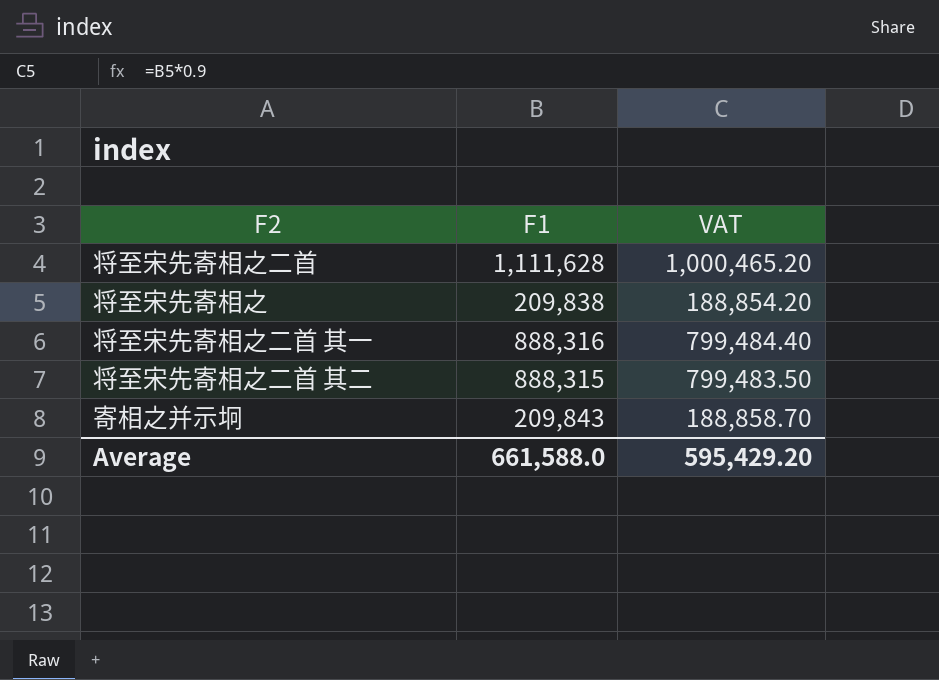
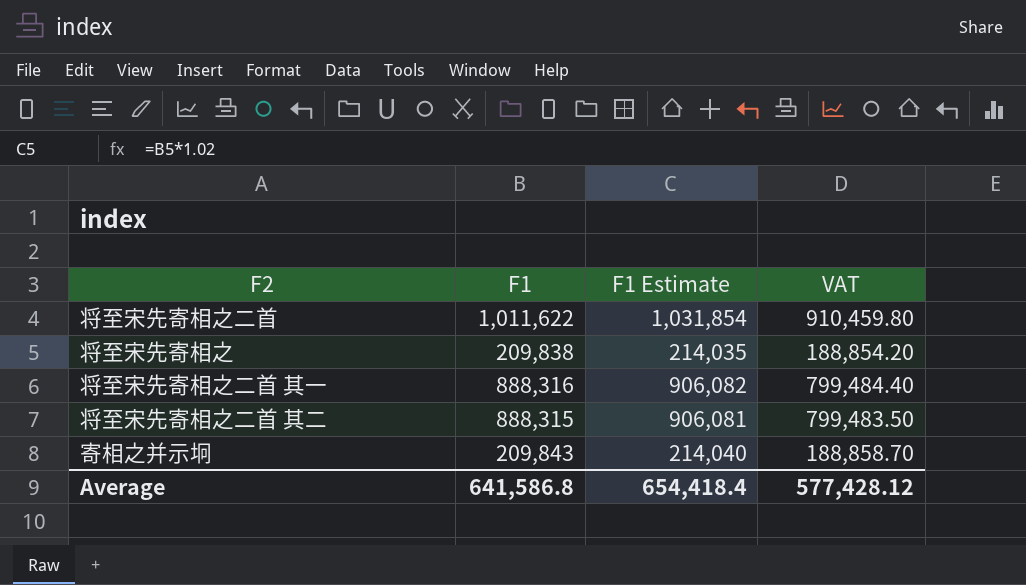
column F1 Estimate | formula: none -> [F1] * 1.02
将至宋先寄相之二首 | F1: 1,111,628 -> 1,011,622
将至宋先寄相之二首 | VAT: 1,000,465.20 -> 910,459.80
Average | F1: 661,588.0 -> 641,586.8
Average | VAT: 595,429.20 -> 577,428.12

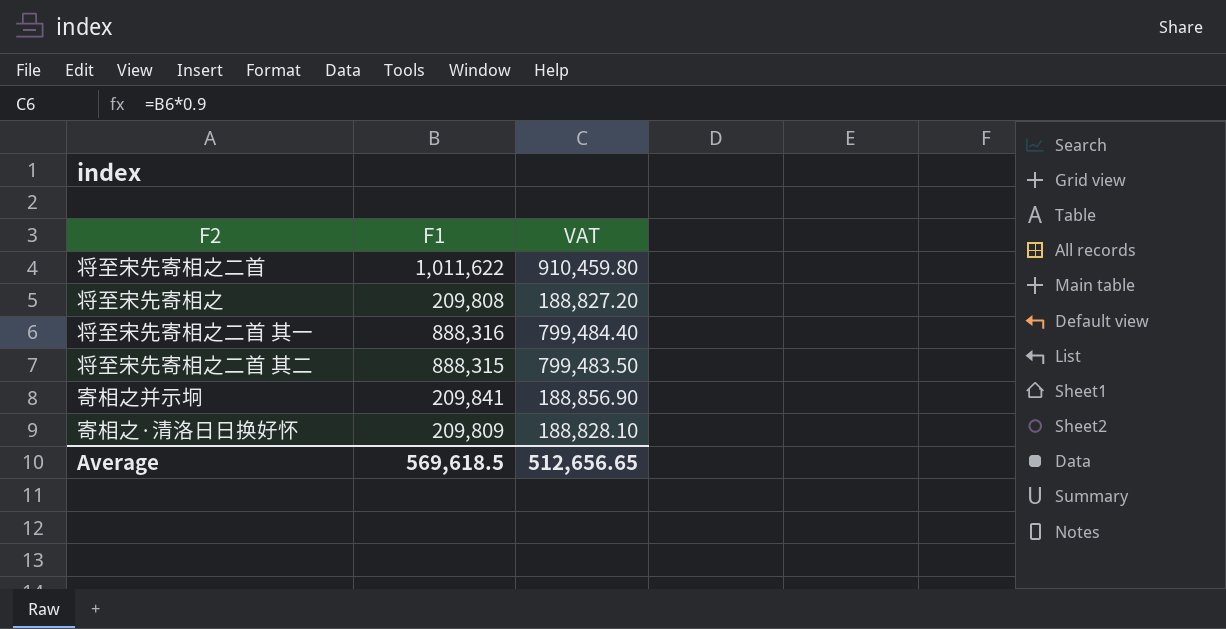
column F1 Estimate | formula: [F1] * 1.02 -> none
将至宋先寄相之 | F1: 209,838 -> 209,808
将至宋先寄相之 | VAT: 188,854.20 -> 188,827.20
寄相之并示坰 | F1: 209,843 -> 209,841
寄相之并示坰 | VAT: 188,858.70 -> 188,856.90
row 寄相之·清洛日日换好怀: none -> 209,809 | 188,828.10
Average | F1: 641,586.8 -> 569,618.5
Average | VAT: 577,428.12 -> 512,656.65

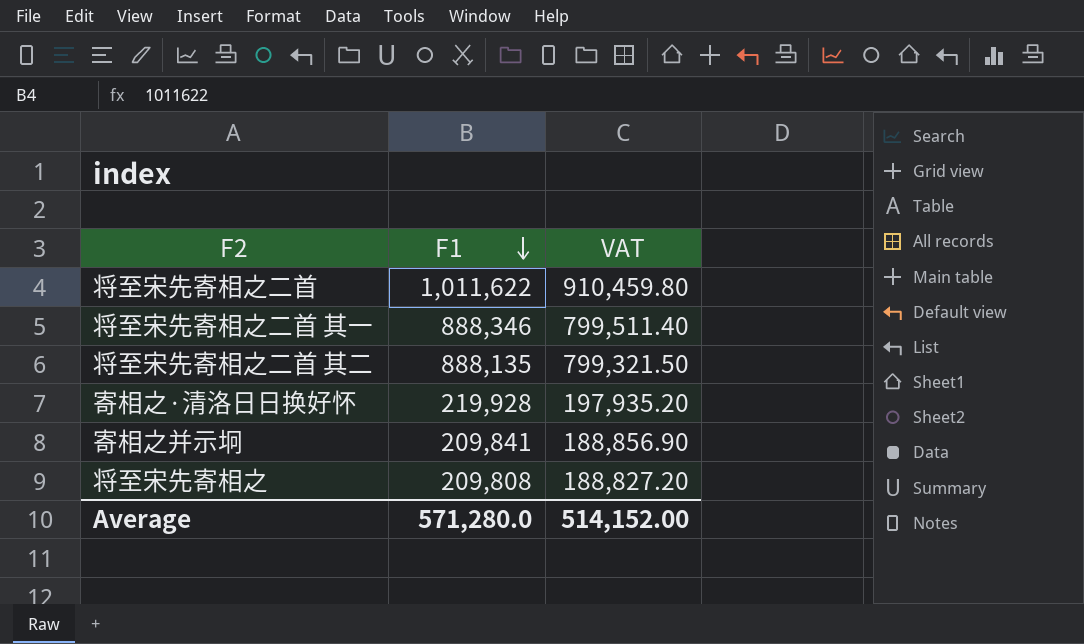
row order: none -> F1 descending
将至宋先寄相之二首 其一 | F1: 888,316 -> 888,346
将至宋先寄相之二首 其一 | VAT: 799,484.40 -> 799,511.40
将至宋先寄相之二首 其二 | F1: 888,315 -> 888,135
将至宋先寄相之二首 其二 | VAT: 799,483.50 -> 799,321.50
寄相之·清洛日日换好怀 | F1: 209,809 -> 219,928
寄相之·清洛日日换好怀 | VAT: 188,828.10 -> 197,935.20
Average | F1: 569,618.5 -> 571,280.0
Average | VAT: 512,656.65 -> 514,152.00

